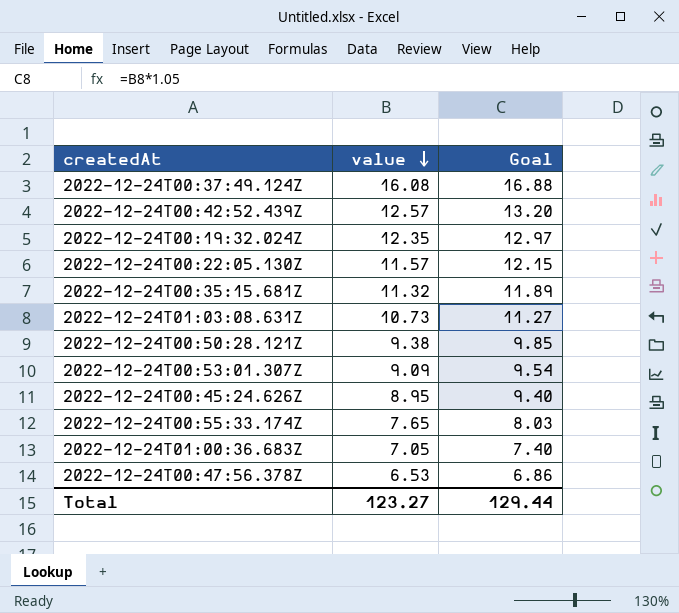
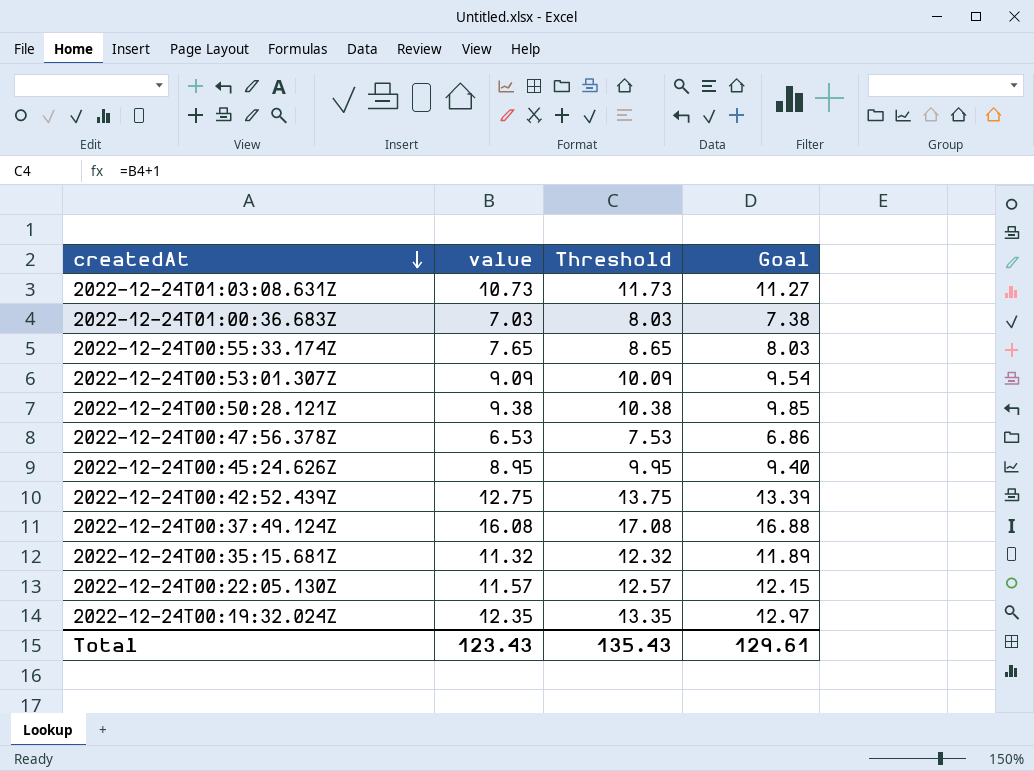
row order: value descending -> createdAt descending
column Threshold | formula: none -> [value] + 1
2022-12-24T01:00:36.683Z | value: 7.05 -> 7.03
2022-12-24T01:00:36.683Z | Goal: 7.40 -> 7.38
2022-12-24T00:42:52.439Z | value: 12.57 -> 12.75
2022-12-24T00:42:52.439Z | Goal: 13.20 -> 13.39
Total | value: 123.27 -> 123.43
Total | Goal: 129.44 -> 129.61

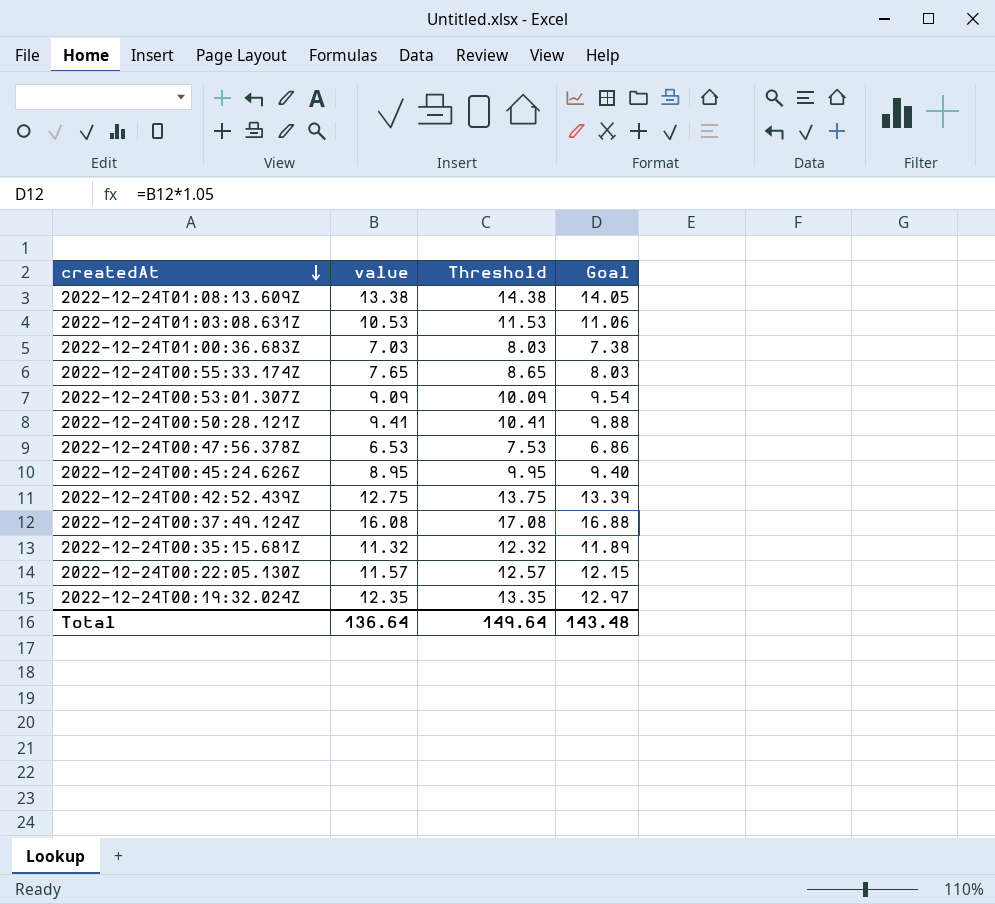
row 2022-12-24T01:08:13.609Z: none -> 13.38 | 14.38 | 14.05
2022-12-24T01:03:08.631Z | value: 10.73 -> 10.53
2022-12-24T01:03:08.631Z | Threshold: 11.73 -> 11.53
2022-12-24T01:03:08.631Z | Goal: 11.27 -> 11.06
2022-12-24T00:50:28.121Z | value: 9.38 -> 9.41
2022-12-24T00:50:28.121Z | Threshold: 10.38 -> 10.41
2022-12-24T00:50:28.121Z | Goal: 9.85 -> 9.88
Total | value: 123.43 -> 136.64
Total | Threshold: 135.43 -> 149.64
Total | Goal: 129.61 -> 143.48

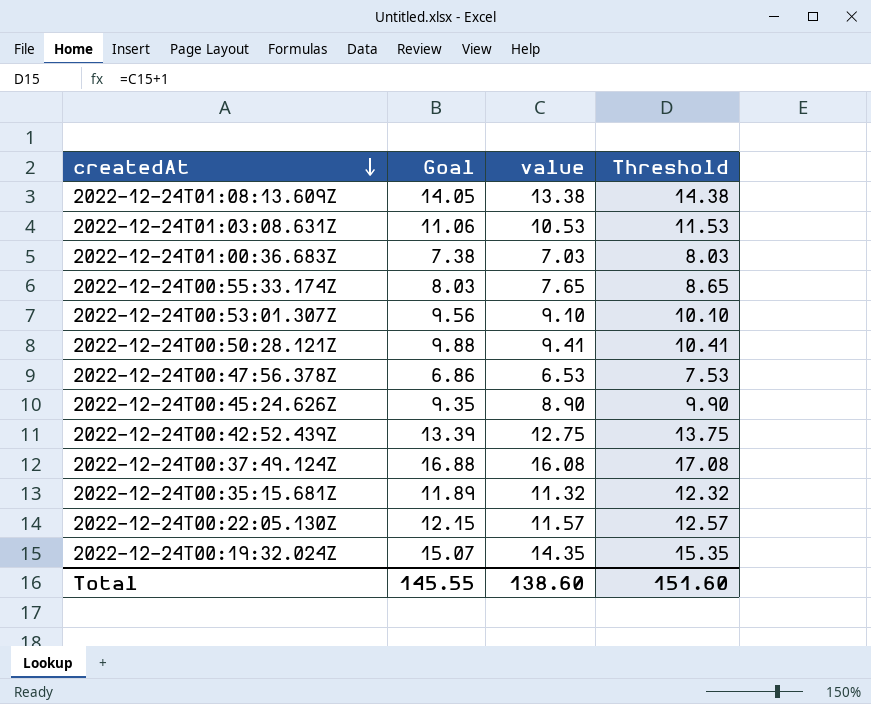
column Goal | position: 4 -> 2
2022-12-24T00:53:01.307Z | Goal: 9.54 -> 9.56
2022-12-24T00:53:01.307Z | value: 9.09 -> 9.10
2022-12-24T00:53:01.307Z | Threshold: 10.09 -> 10.10
2022-12-24T00:45:24.626Z | Goal: 9.40 -> 9.35
2022-12-24T00:45:24.626Z | value: 8.95 -> 8.90
2022-12-24T00:45:24.626Z | Threshold: 9.95 -> 9.90
2022-12-24T00:19:32.024Z | Goal: 12.97 -> 15.07
2022-12-24T00:19:32.024Z | value: 12.35 -> 14.35
2022-12-24T00:19:32.024Z | Threshold: 13.35 -> 15.35
Total | Goal: 143.48 -> 145.55
Total | value: 136.64 -> 138.60
Total | Threshold: 149.64 -> 151.60

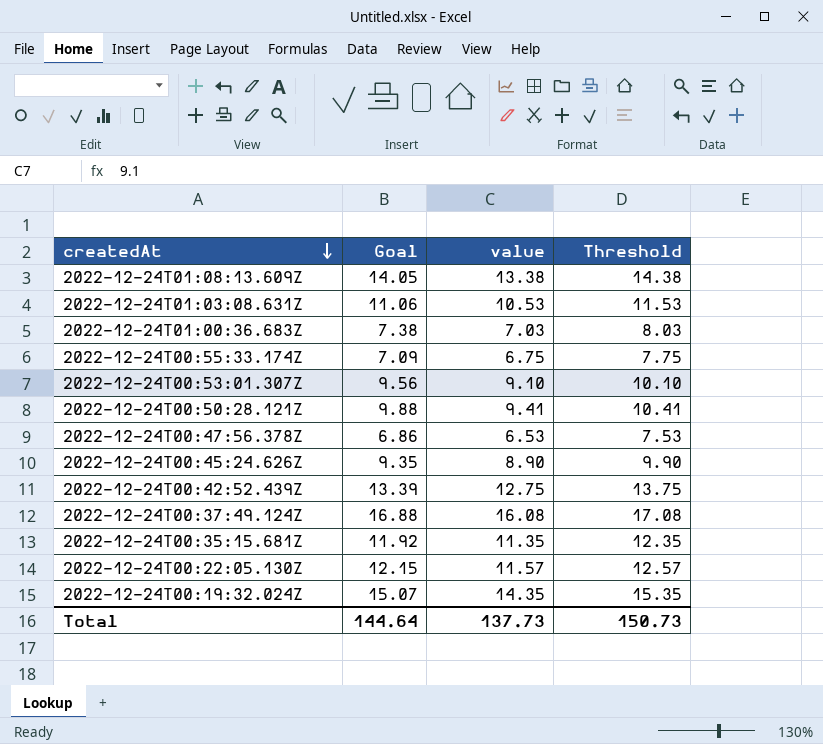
2022-12-24T00:55:33.174Z | Goal: 8.03 -> 7.09
2022-12-24T00:55:33.174Z | value: 7.65 -> 6.75
2022-12-24T00:55:33.174Z | Threshold: 8.65 -> 7.75
2022-12-24T00:35:15.681Z | Goal: 11.89 -> 11.92
2022-12-24T00:35:15.681Z | value: 11.32 -> 11.35
2022-12-24T00:35:15.681Z | Threshold: 12.32 -> 12.35
Total | Goal: 145.55 -> 144.64
Total | value: 138.60 -> 137.73
Total | Threshold: 151.60 -> 150.73

